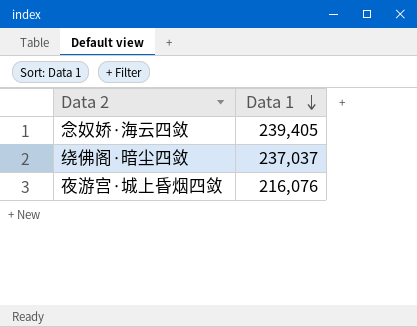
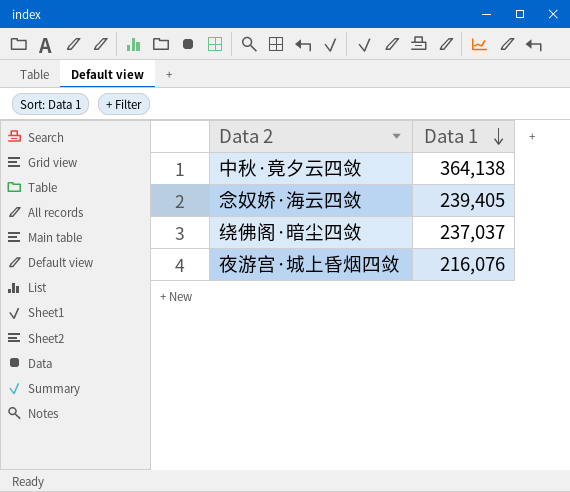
row 中秋·竟夕云四敛: none -> 364,138

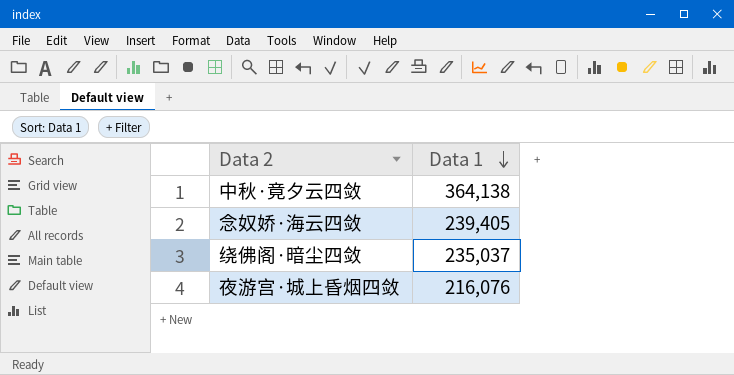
绕佛阁·暗尘四敛 | Data 1: 237,037 -> 235,037

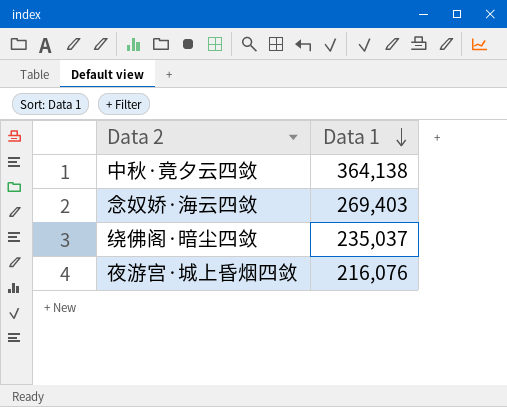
念奴娇·海云四敛 | Data 1: 239,405 -> 269,403

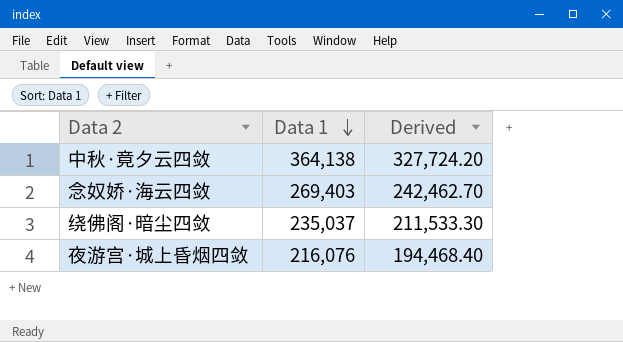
column Derived | formula: none -> [Data 1] * 0.9

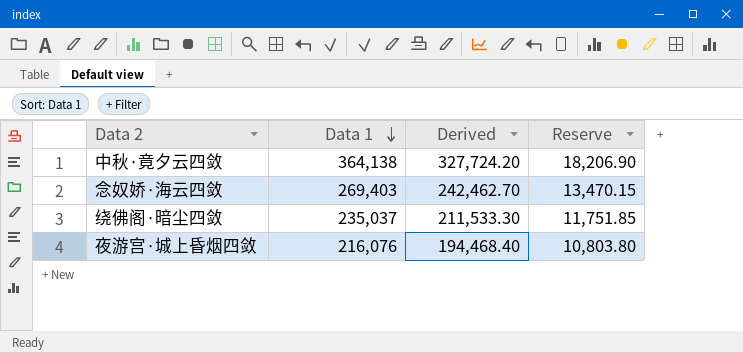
column Reserve | formula: none -> [Data 1] * 0.05

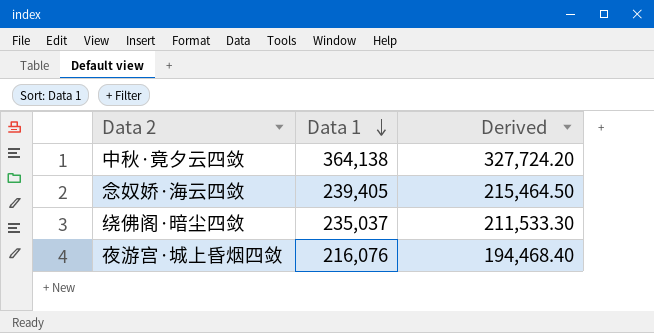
column Reserve | formula: [Data 1] * 0.05 -> none
念奴娇·海云四敛 | Data 1: 269,403 -> 239,405
念奴娇·海云四敛 | Derived: 242,462.70 -> 215,464.50

